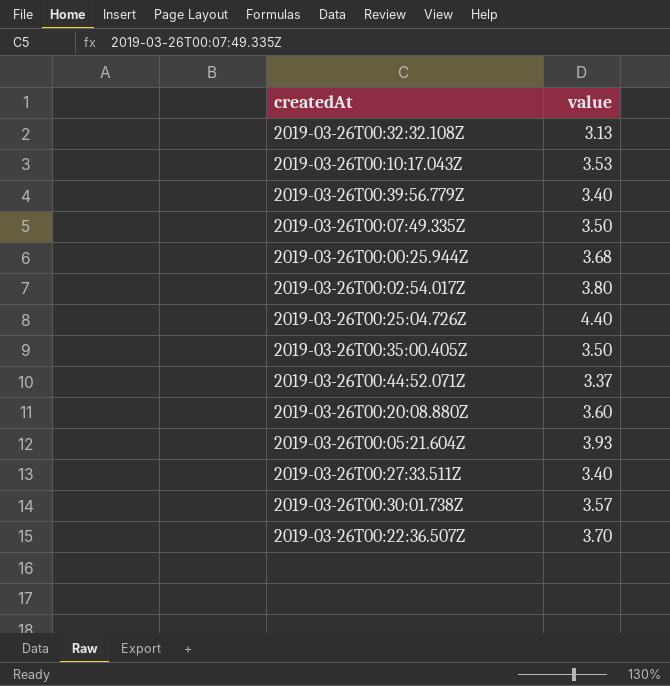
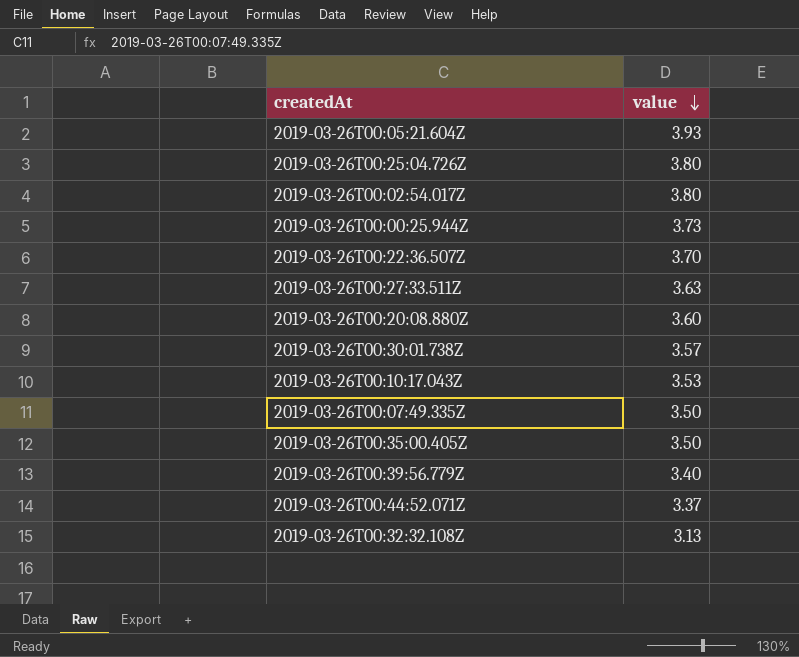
row order: none -> value descending
2019-03-26T00:25:04.726Z | value: 4.40 -> 3.80
2019-03-26T00:00:25.944Z | value: 3.68 -> 3.73
2019-03-26T00:27:33.511Z | value: 3.40 -> 3.63

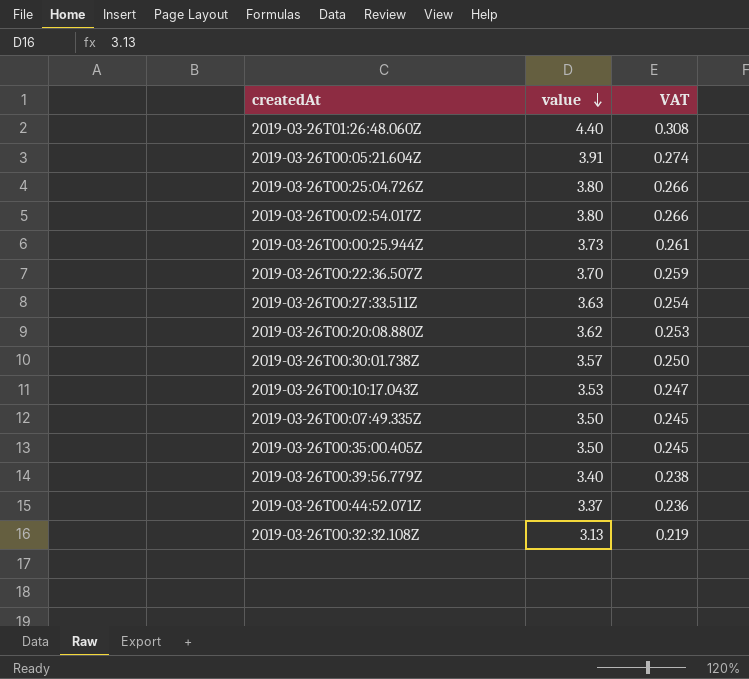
column VAT | formula: none -> [value] * 0.07
row 2019-03-26T01:26:48.060Z: none -> 4.40 | 0.308
2019-03-26T00:05:21.604Z | value: 3.93 -> 3.91
2019-03-26T00:20:08.880Z | value: 3.60 -> 3.62

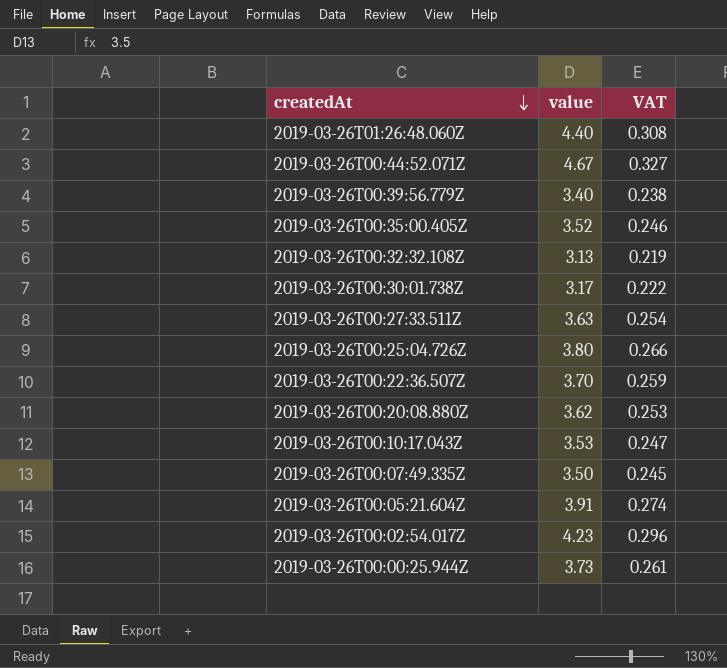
row order: value descending -> createdAt descending
2019-03-26T00:44:52.071Z | value: 3.37 -> 4.67
2019-03-26T00:44:52.071Z | VAT: 0.236 -> 0.327
2019-03-26T00:35:00.405Z | value: 3.50 -> 3.52
2019-03-26T00:35:00.405Z | VAT: 0.245 -> 0.246
2019-03-26T00:30:01.738Z | value: 3.57 -> 3.17
2019-03-26T00:30:01.738Z | VAT: 0.250 -> 0.222
2019-03-26T00:02:54.017Z | value: 3.80 -> 4.23
2019-03-26T00:02:54.017Z | VAT: 0.266 -> 0.296

